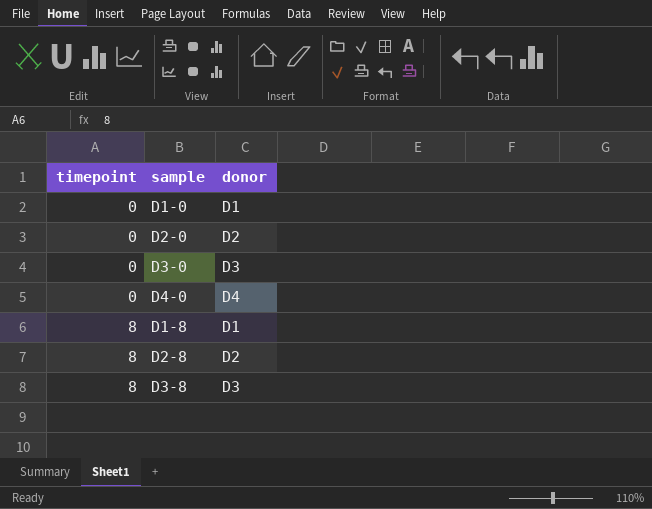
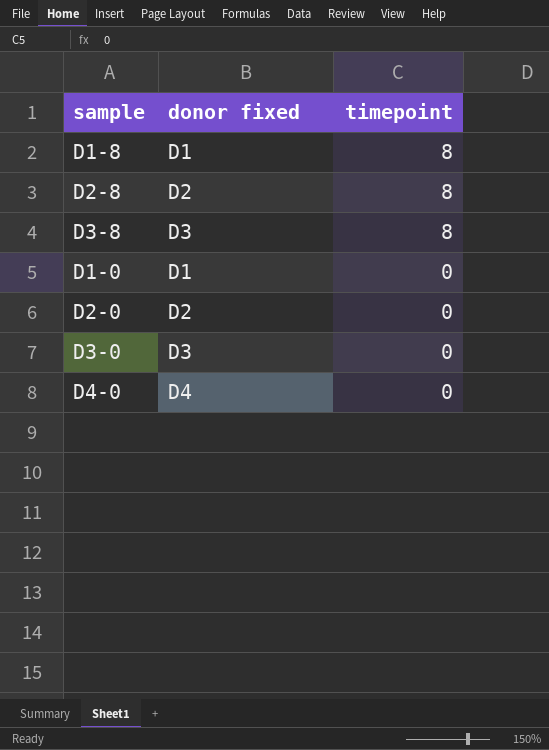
row order: timepoint ascending -> timepoint descending
column name: donor -> donor fixed
column timepoint | position: 1 -> 3

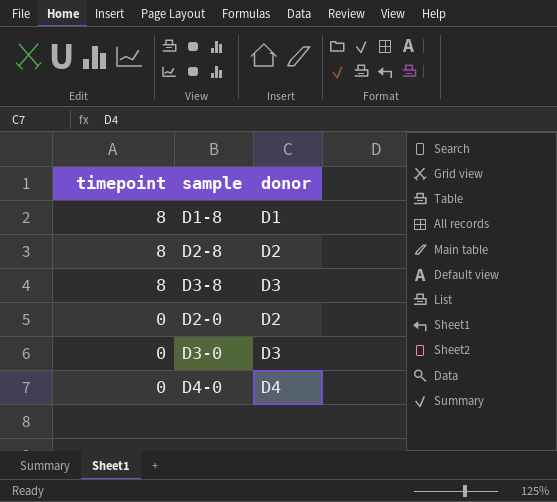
column timepoint | position: 3 -> 1
column name: donor fixed -> donor
row D1-0: D1 | 0 -> none

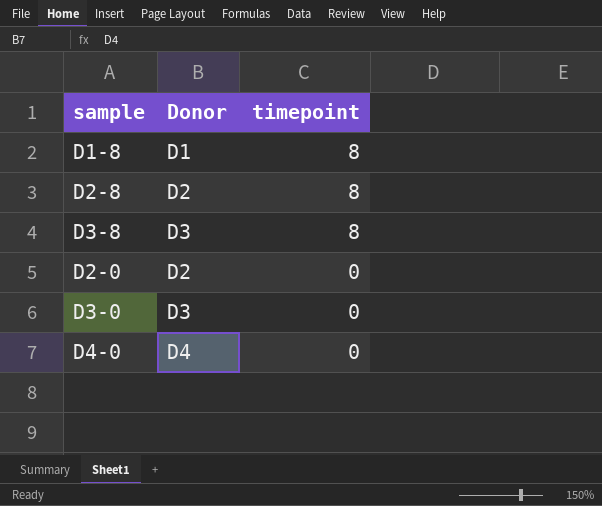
column name: donor -> Donor
column timepoint | position: 1 -> 3

